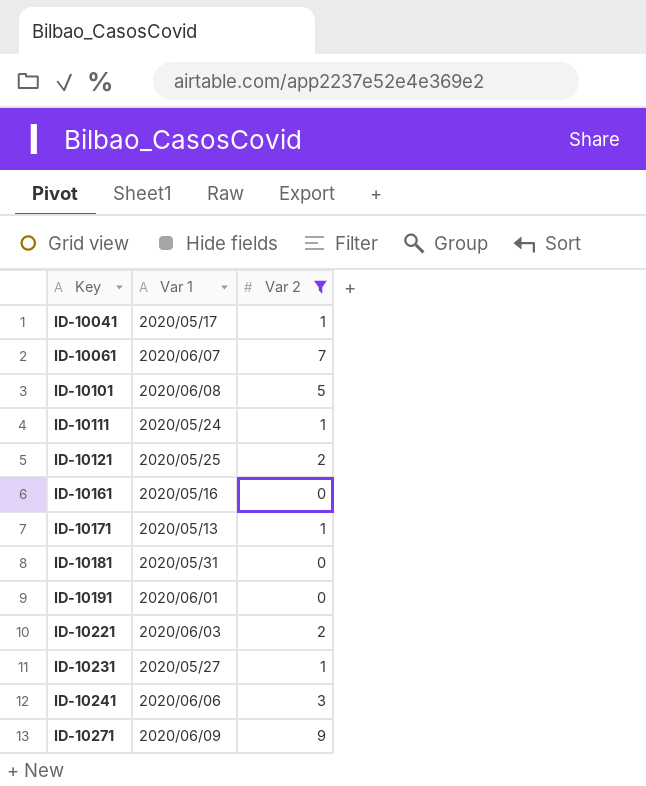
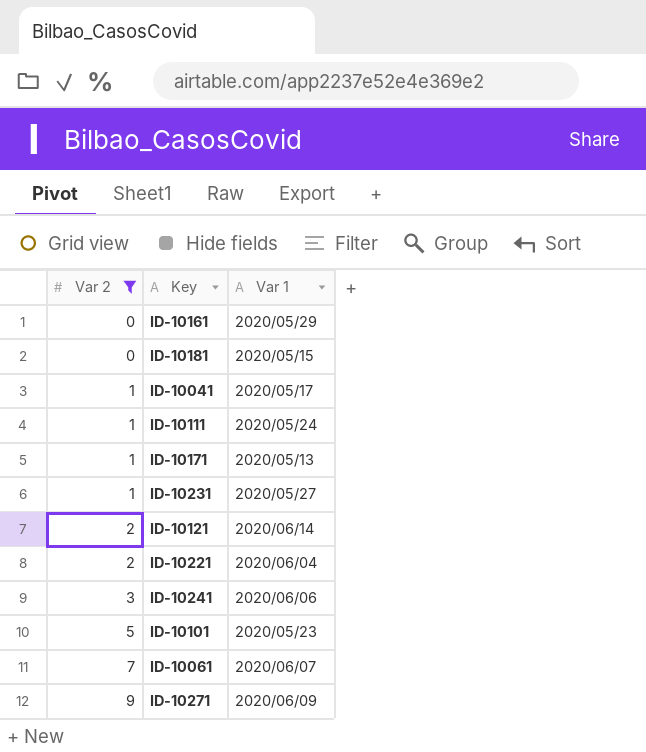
row order: Key ascending -> Var 2 ascending
column Var 2 | position: 3 -> 1
row ID-10191: 2020/06/01 | 0 -> none
ID-10161 | Var 1: 2020/05/16 -> 2020/05/29
ID-10181 | Var 1: 2020/05/31 -> 2020/05/15
ID-10121 | Var 1: 2020/05/25 -> 2020/06/14
ID-10221 | Var 1: 2020/06/03 -> 2020/06/04
ID-10101 | Var 1: 2020/06/08 -> 2020/05/23

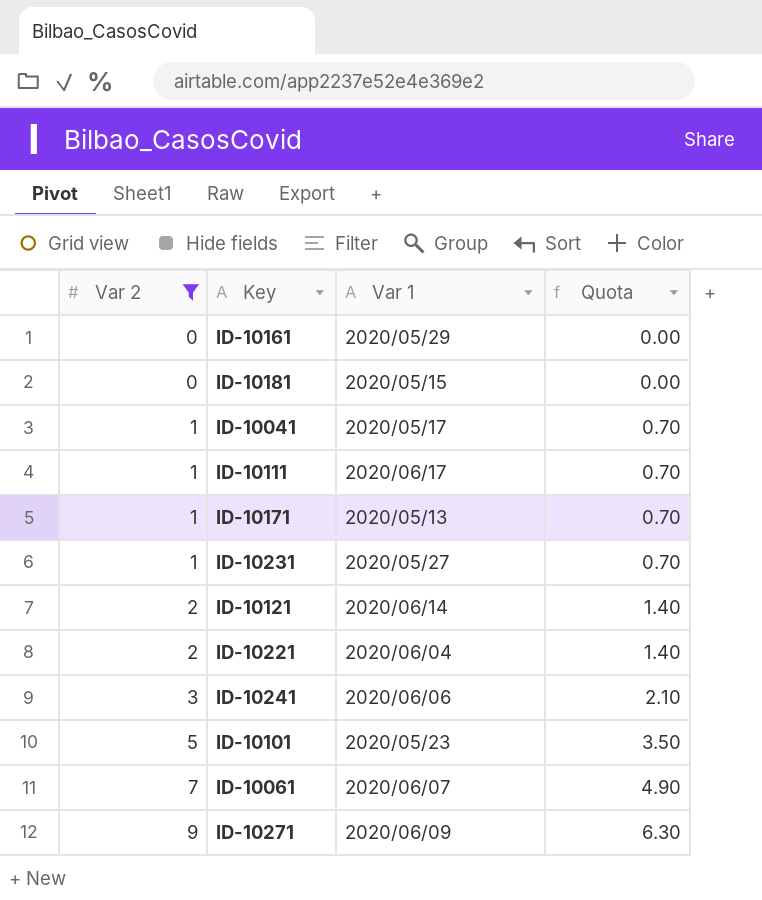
column Quota | formula: none -> [Var 2] * 0.7
ID-10111 | Var 1: 2020/05/24 -> 2020/06/17

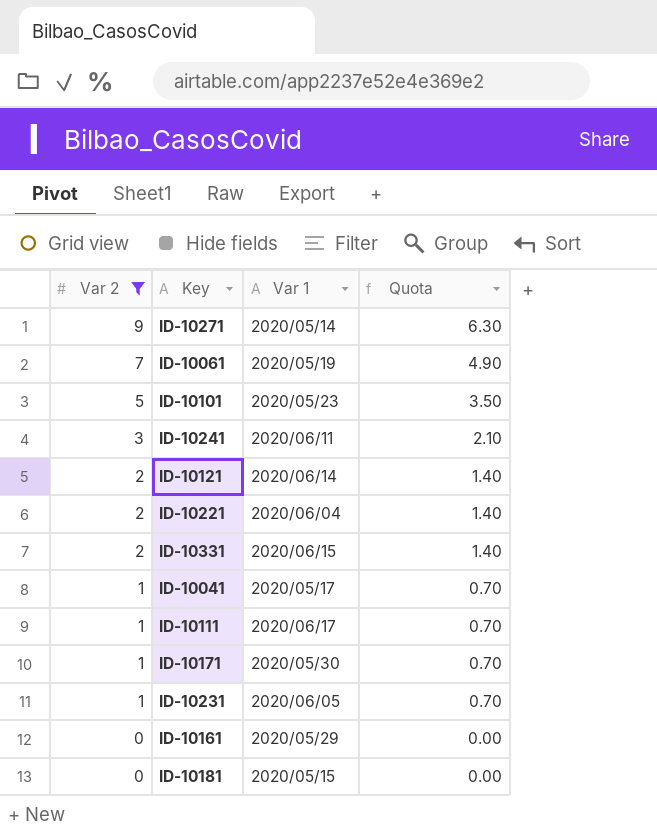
row order: Var 2 ascending -> Var 2 descending
ID-10271 | Var 1: 2020/06/09 -> 2020/05/14
ID-10061 | Var 1: 2020/06/07 -> 2020/05/19
ID-10241 | Var 1: 2020/06/06 -> 2020/06/11
row ID-10331: none -> 2 | 2020/06/15 | 1.40
ID-10171 | Var 1: 2020/05/13 -> 2020/05/30
ID-10231 | Var 1: 2020/05/27 -> 2020/06/05

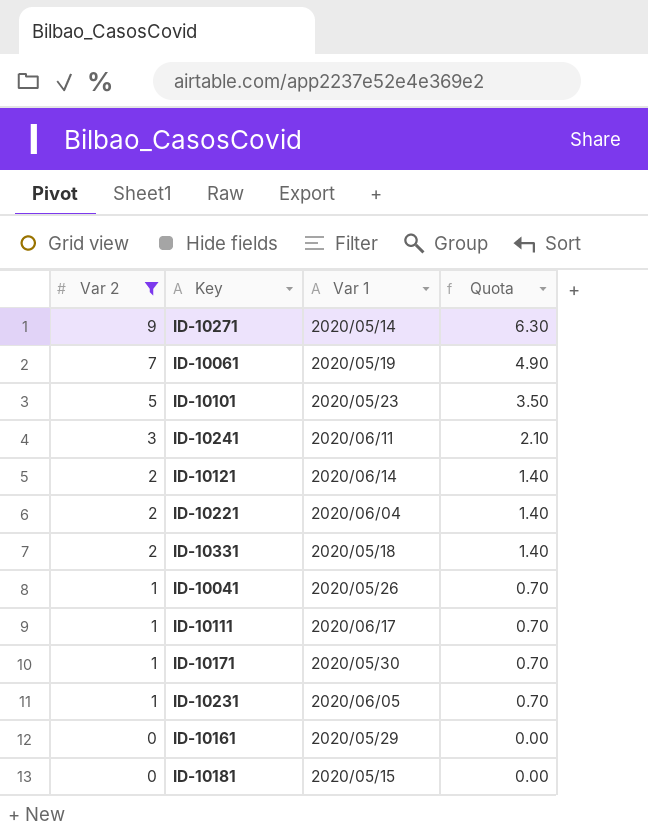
ID-10331 | Var 1: 2020/06/15 -> 2020/05/18
ID-10041 | Var 1: 2020/05/17 -> 2020/05/26

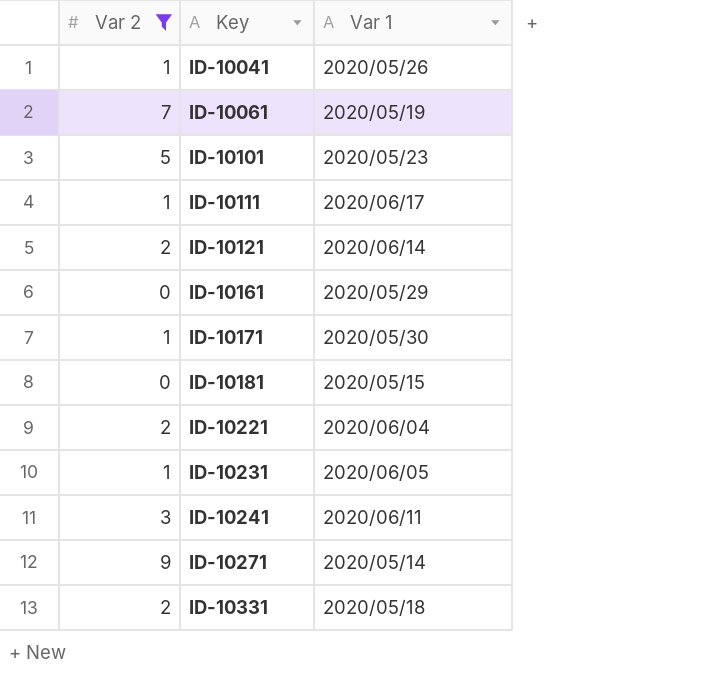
row order: Var 2 descending -> Key ascending
column Quota | formula: [Var 2] * 0.7 -> none

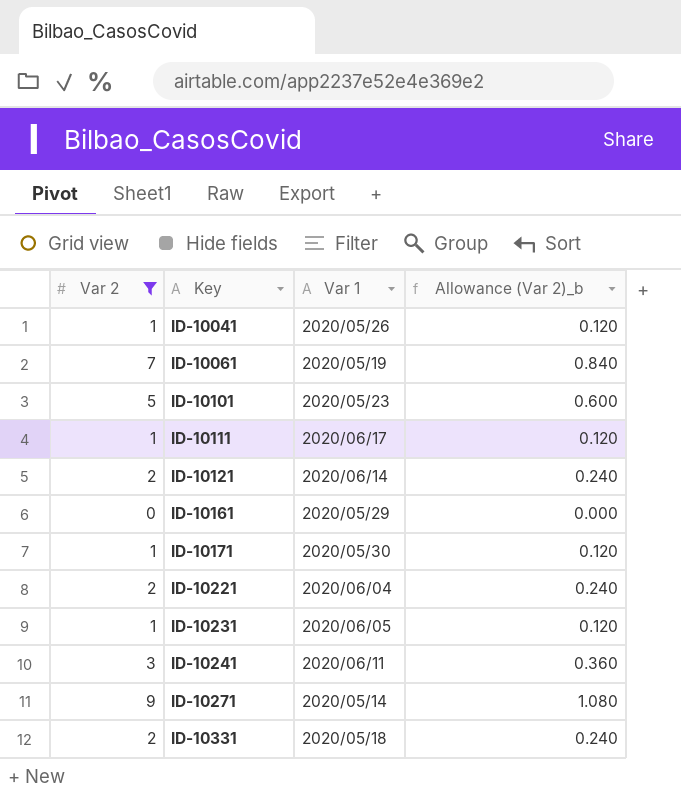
column Allowance (Var 2)_b | formula: none -> [Var 2] * 0.12
row ID-10181: 0 | 2020/05/15 -> none

